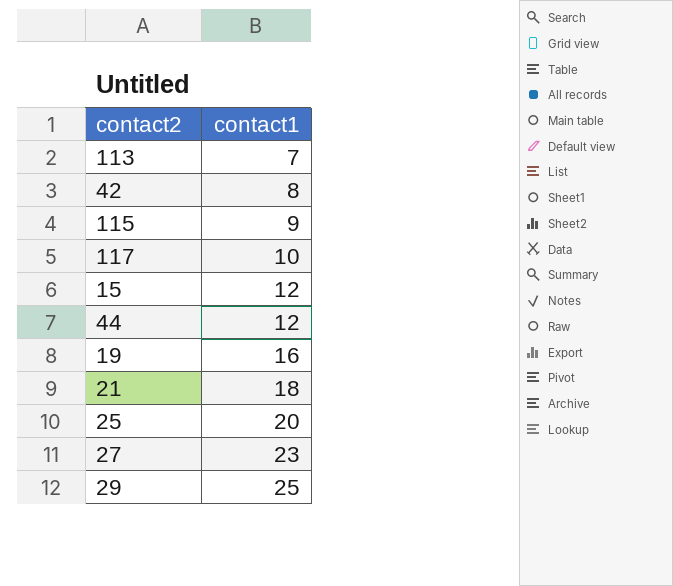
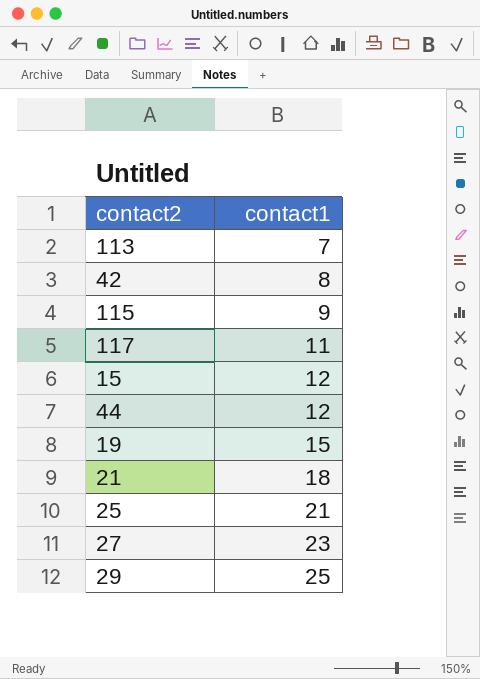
117 | contact1: 10 -> 11
19 | contact1: 16 -> 15
25 | contact1: 20 -> 21

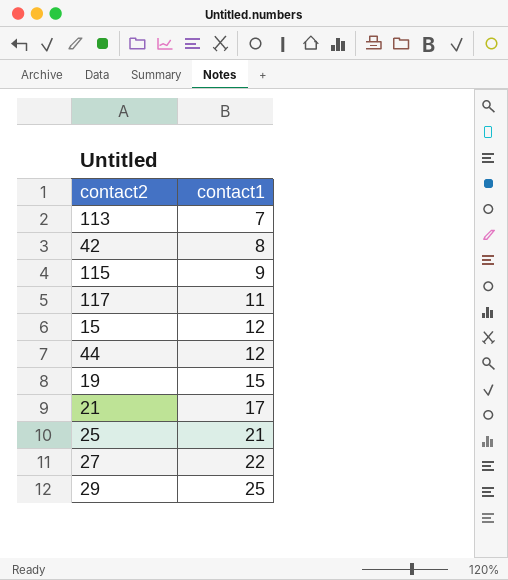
21 | contact1: 18 -> 17
27 | contact1: 23 -> 22

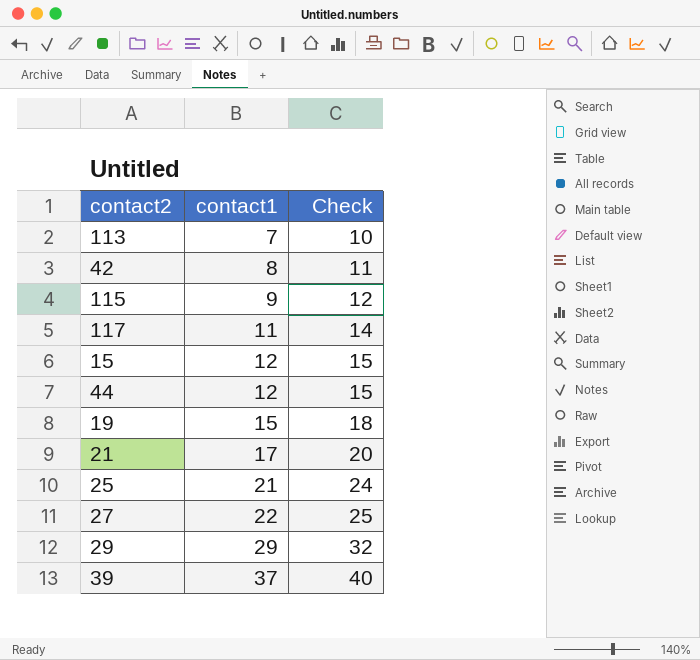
column Check | formula: none -> [contact1] + 3
29 | contact1: 25 -> 29
row 39: none -> 37 | 40

